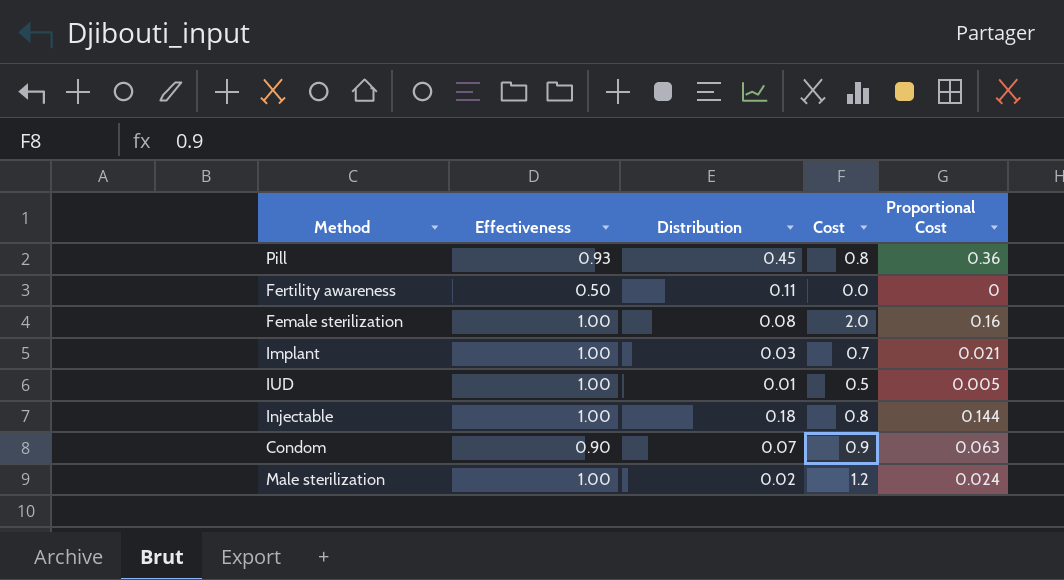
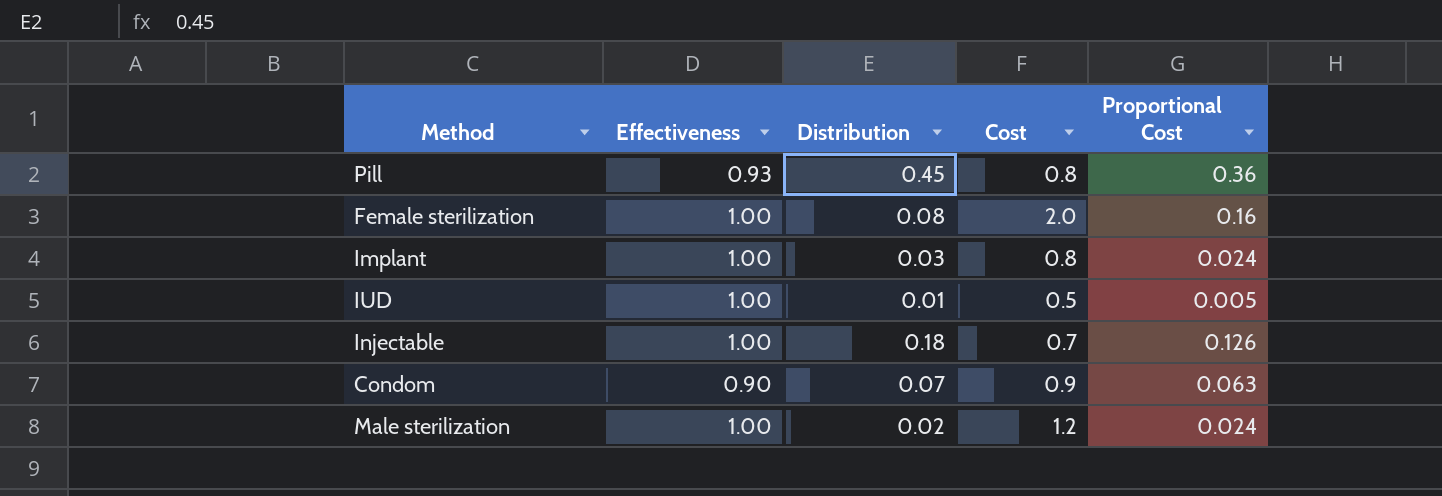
row Fertility awareness: 0.50 | 0.11 | 0.0 | 0 -> none
Implant | Cost: 0.7 -> 0.8
Implant | Proportional Cost: 0.021 -> 0.024
Injectable | Cost: 0.8 -> 0.7
Injectable | Proportional Cost: 0.144 -> 0.126

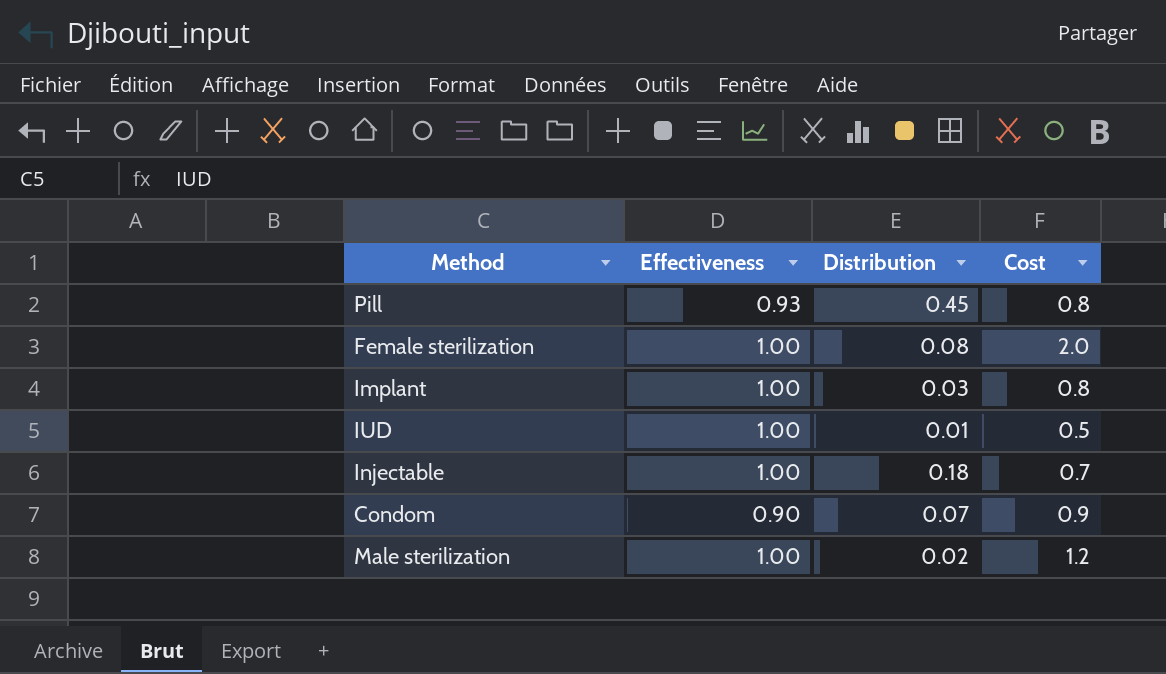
column Proportional Cost | formula: [Distribution] * [Cost] -> none

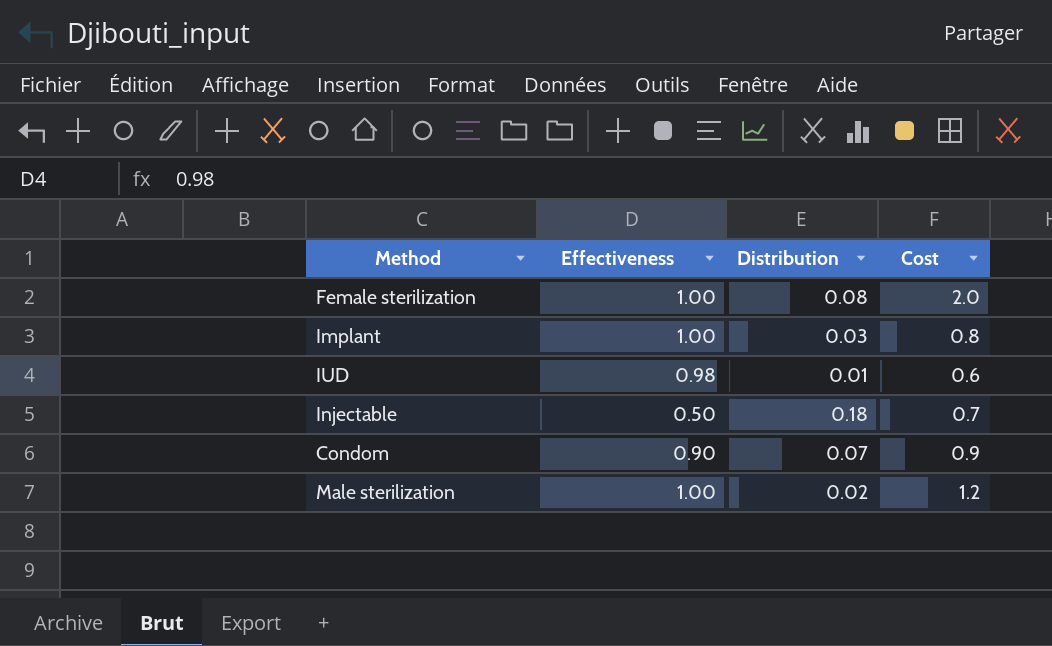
row Pill: 0.93 | 0.45 | 0.8 -> none
IUD | Effectiveness: 1.00 -> 0.98
IUD | Cost: 0.5 -> 0.6
Injectable | Effectiveness: 1.00 -> 0.50

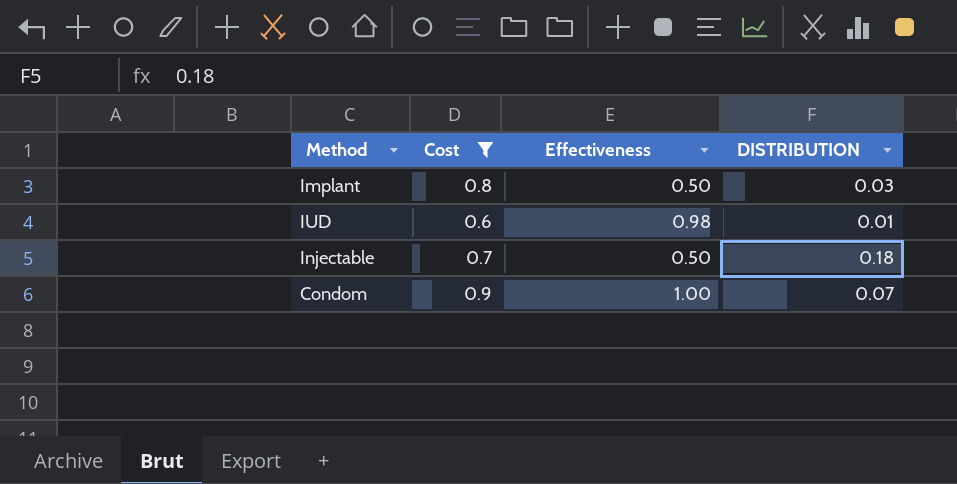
filter: none -> Cost <= 0.9
column Cost | position: 4 -> 2
column name: Distribution -> DISTRIBUTION
Implant | Effectiveness: 1.00 -> 0.50
Condom | Effectiveness: 0.90 -> 1.00

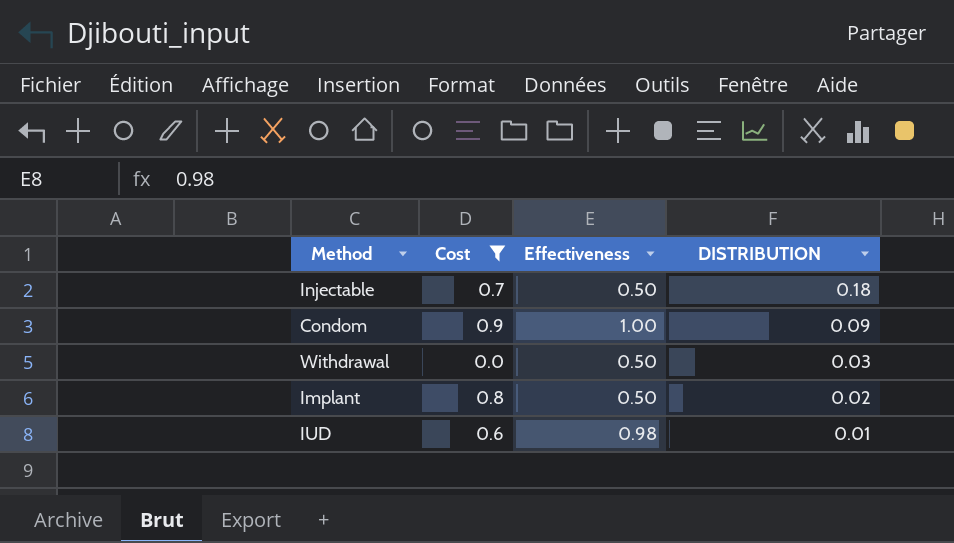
row order: none -> DISTRIBUTION descending
Condom | DISTRIBUTION: 0.07 -> 0.09
row Withdrawal: none -> 0.0 | 0.50 | 0.03
Implant | DISTRIBUTION: 0.03 -> 0.02

